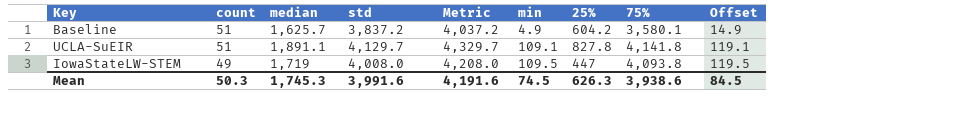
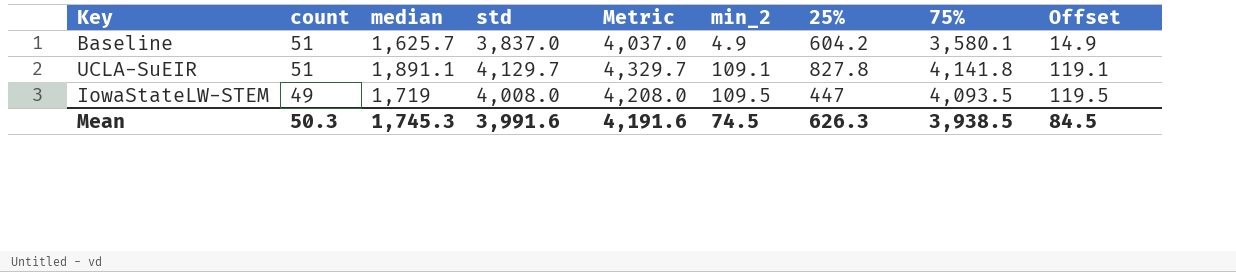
column name: min -> min_2
Baseline | std: 3,837.2 -> 3,837.0
Baseline | Metric: 4,037.2 -> 4,037.0
IowaStateLW-STEM | 75%: 4,093.8 -> 4,093.5
Mean | 75%: 3,938.6 -> 3,938.5

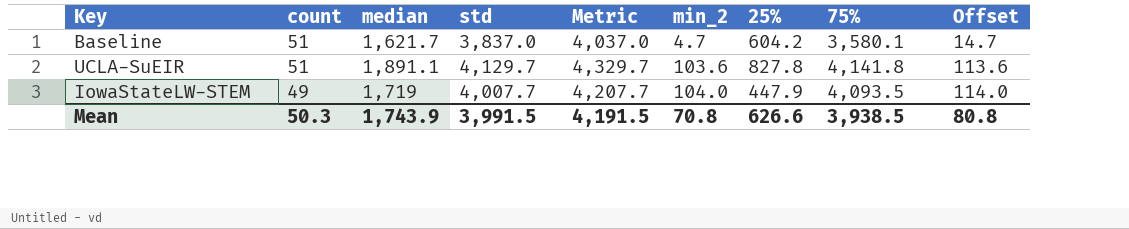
Baseline | median: 1,625.7 -> 1,621.7
Baseline | min_2: 4.9 -> 4.7
Baseline | Offset: 14.9 -> 14.7
UCLA-SuEIR | min_2: 109.1 -> 103.6
UCLA-SuEIR | Offset: 119.1 -> 113.6
IowaStateLW-STEM | std: 4,008.0 -> 4,007.7
IowaStateLW-STEM | Metric: 4,208.0 -> 4,207.7
IowaStateLW-STEM | min_2: 109.5 -> 104.0
IowaStateLW-STEM | 25%: 447 -> 447.9
IowaStateLW-STEM | Offset: 119.5 -> 114.0
Mean | median: 1,745.3 -> 1,743.9
Mean | std: 3,991.6 -> 3,991.5
Mean | Metric: 4,191.6 -> 4,191.5
Mean | min_2: 74.5 -> 70.8
Mean | 25%: 626.3 -> 626.6
Mean | Offset: 84.5 -> 80.8

